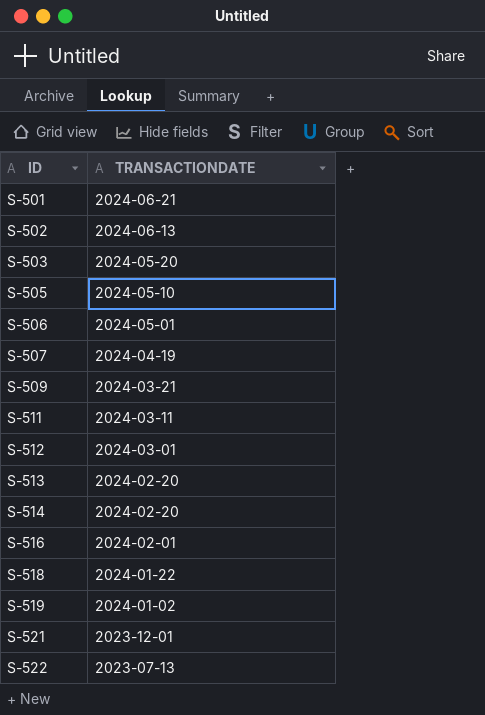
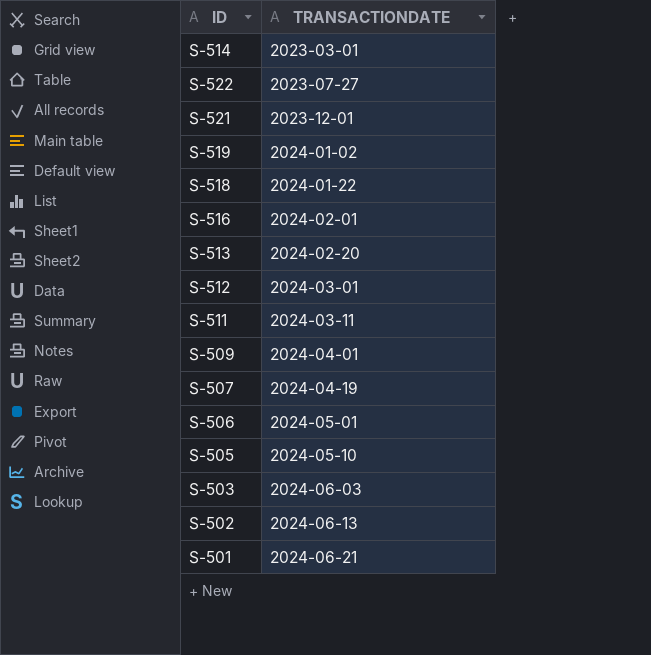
row order: ID ascending -> TRANSACTIONDATE ascending
S-514 | TRANSACTIONDATE: 2024-02-20 -> 2023-03-01
S-522 | TRANSACTIONDATE: 2023-07-13 -> 2023-07-27
S-509 | TRANSACTIONDATE: 2024-03-21 -> 2024-04-01
S-503 | TRANSACTIONDATE: 2024-05-20 -> 2024-06-03

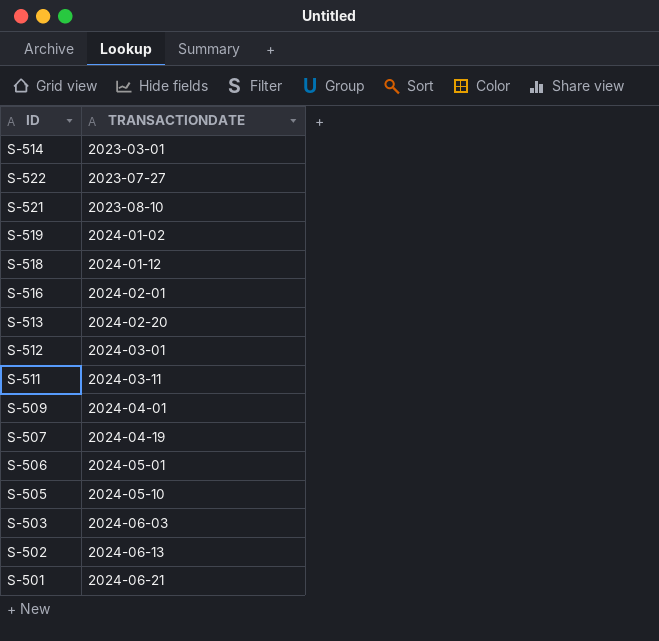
S-521 | TRANSACTIONDATE: 2023-12-01 -> 2023-08-10
S-518 | TRANSACTIONDATE: 2024-01-22 -> 2024-01-12

